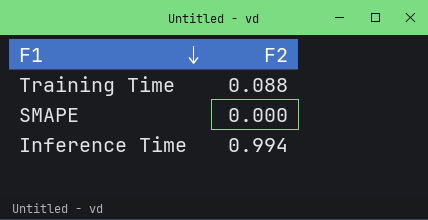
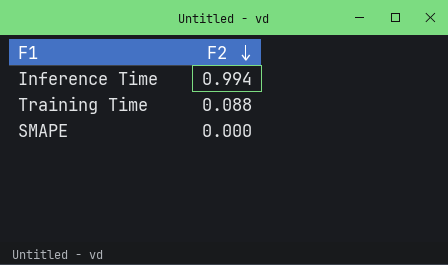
row order: F1 descending -> F2 descending

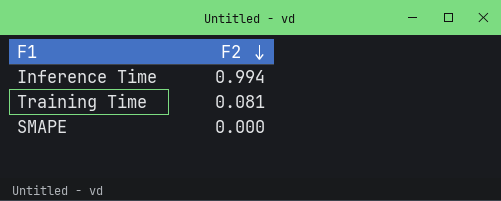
Training Time | F2: 0.088 -> 0.081

